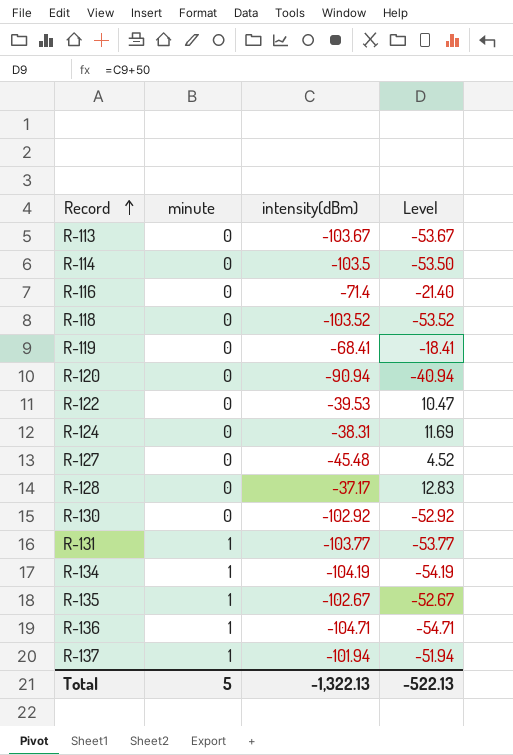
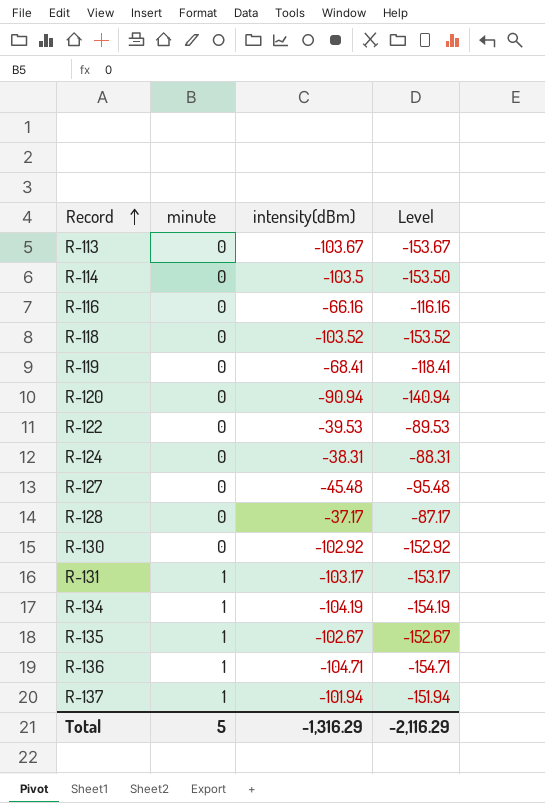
column Level | formula: [intensity(dBm)] + 50 -> [intensity(dBm)] - 50
R-116 | intensity(dBm): -71.4 -> -66.16
R-131 | intensity(dBm): -103.77 -> -103.17
Total | intensity(dBm): -1,322.13 -> -1,316.29
Total | Level: -522.13 -> -2,116.29

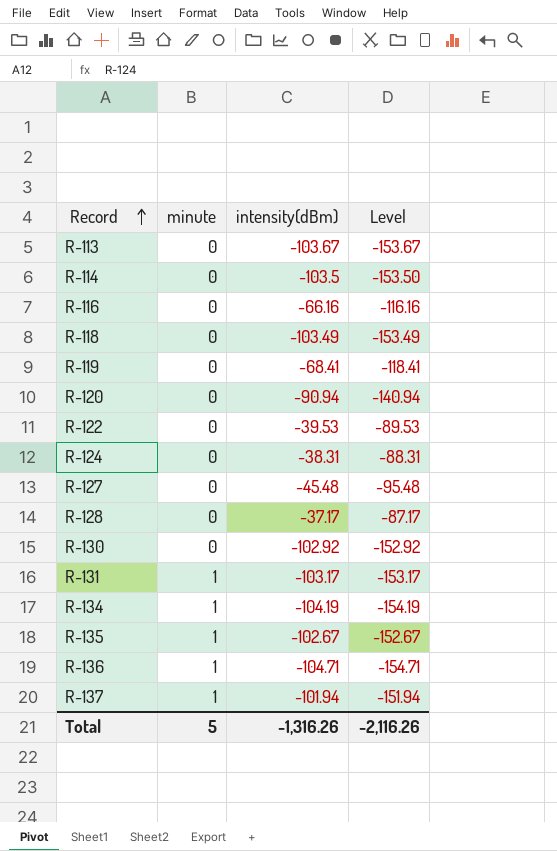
R-118 | intensity(dBm): -103.52 -> -103.49
R-118 | Level: -153.52 -> -153.49
Total | intensity(dBm): -1,316.29 -> -1,316.26
Total | Level: -2,116.29 -> -2,116.26

